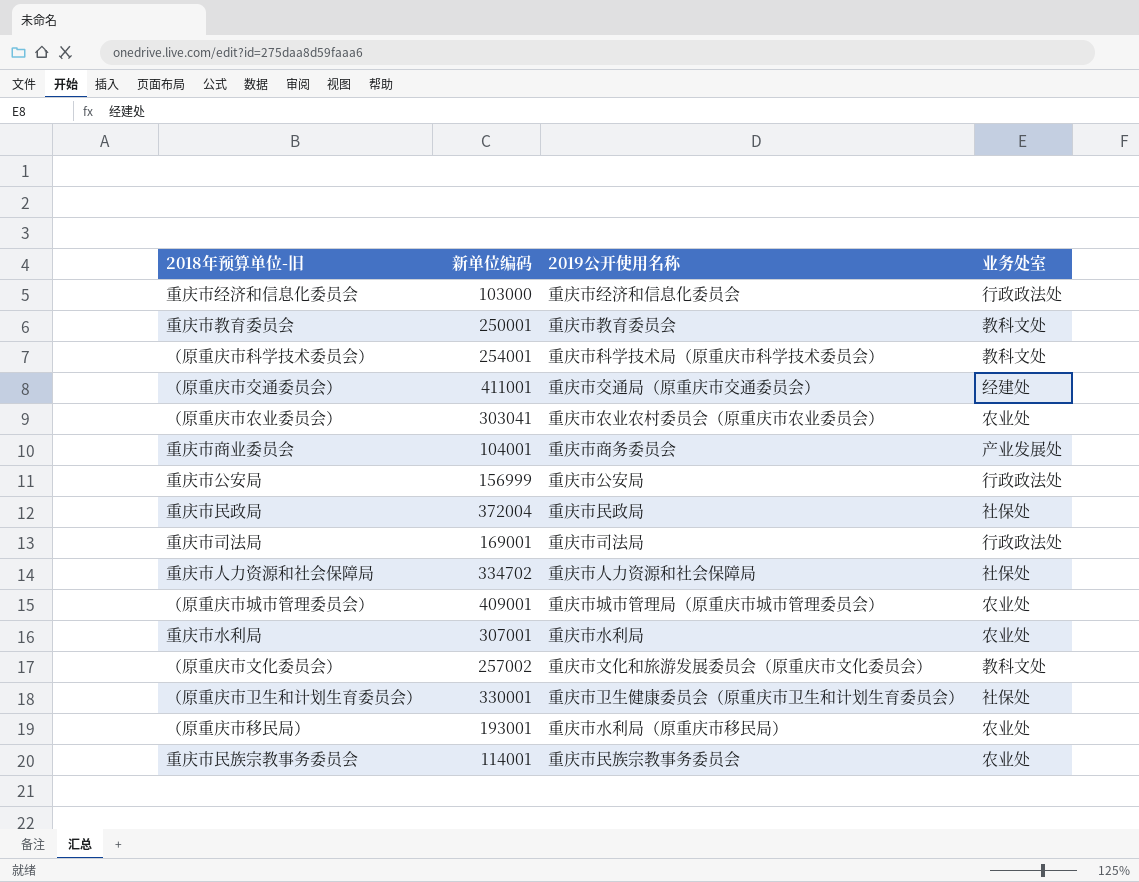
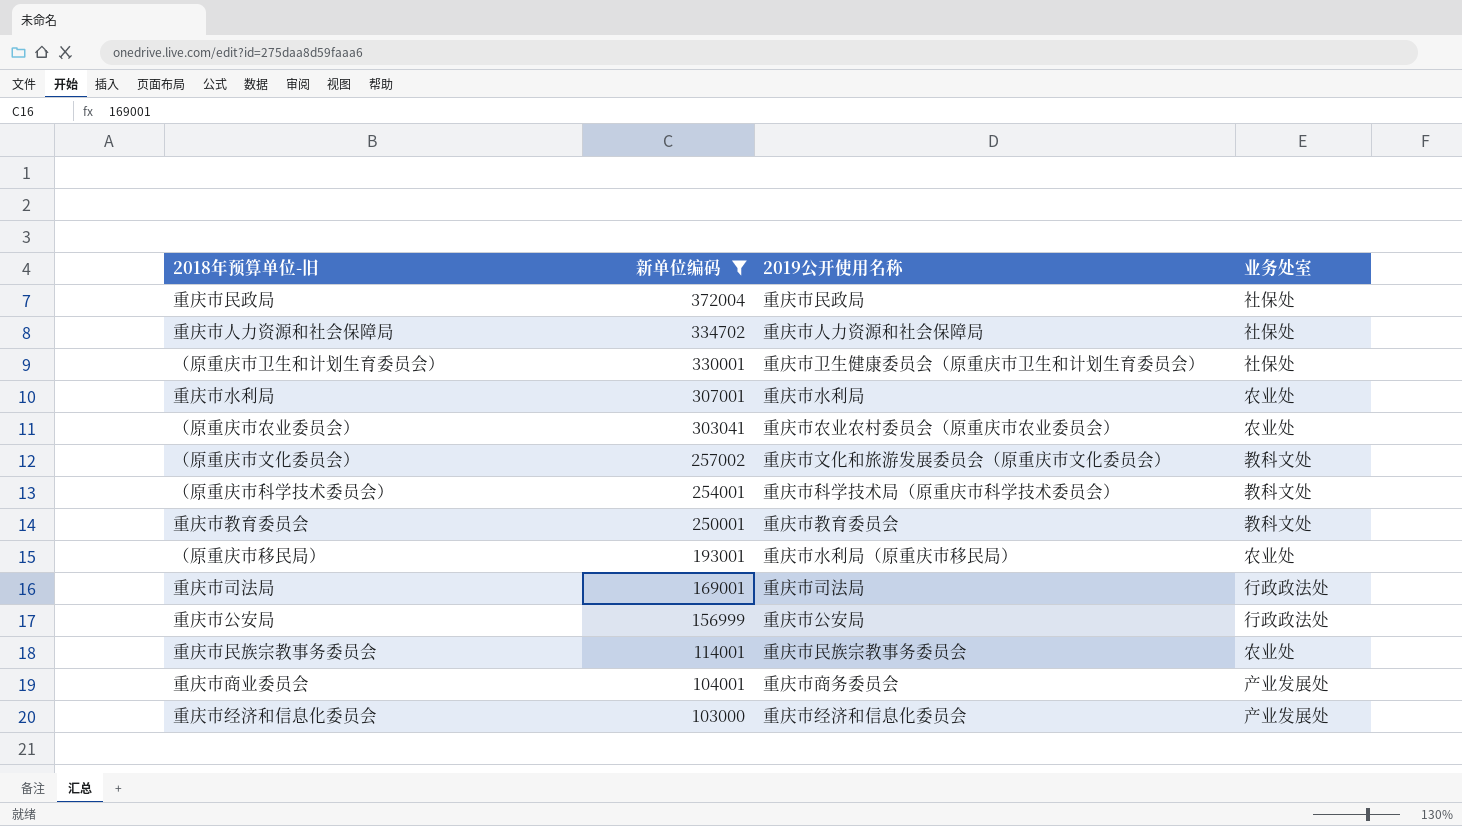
filter: none -> 新单位编码 <= 372004
row order: none -> 新单位编码 descending
重庆市经济和信息化委员会 | 业务处室: 行政政法处 -> 产业发展处

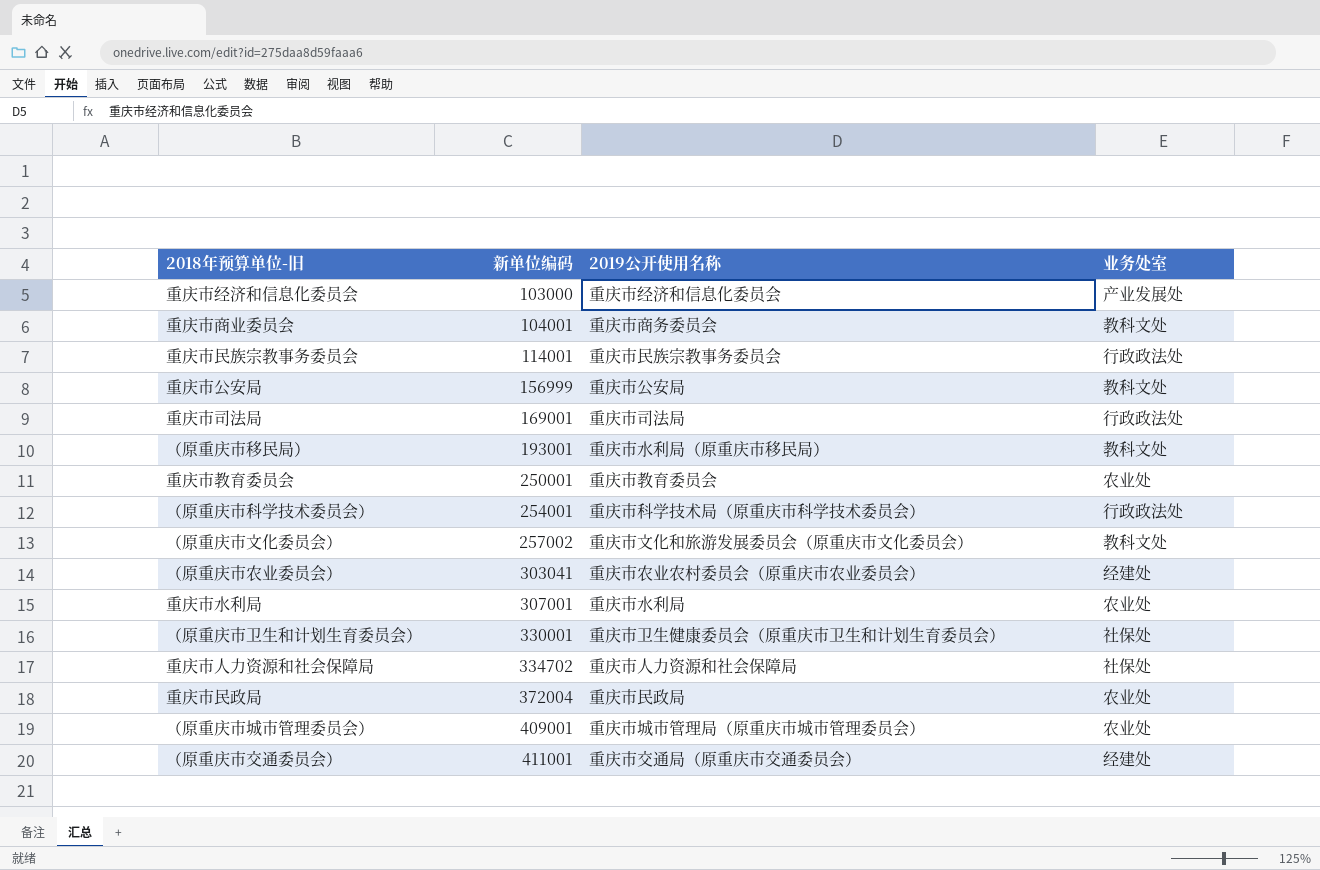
filter: 新单位编码 <= 372004 -> none
row order: 新单位编码 descending -> 新单位编码 ascending
重庆市商业委员会 | 业务处室: 产业发展处 -> 教科文处
重庆市民族宗教事务委员会 | 业务处室: 农业处 -> 行政政法处
重庆市公安局 | 业务处室: 行政政法处 -> 教科文处
（原重庆市移民局） | 业务处室: 农业处 -> 教科文处
重庆市教育委员会 | 业务处室: 教科文处 -> 农业处
（原重庆市科学技术委员会） | 业务处室: 教科文处 -> 行政政法处
（原重庆市农业委员会） | 业务处室: 农业处 -> 经建处
重庆市民政局 | 业务处室: 社保处 -> 农业处

